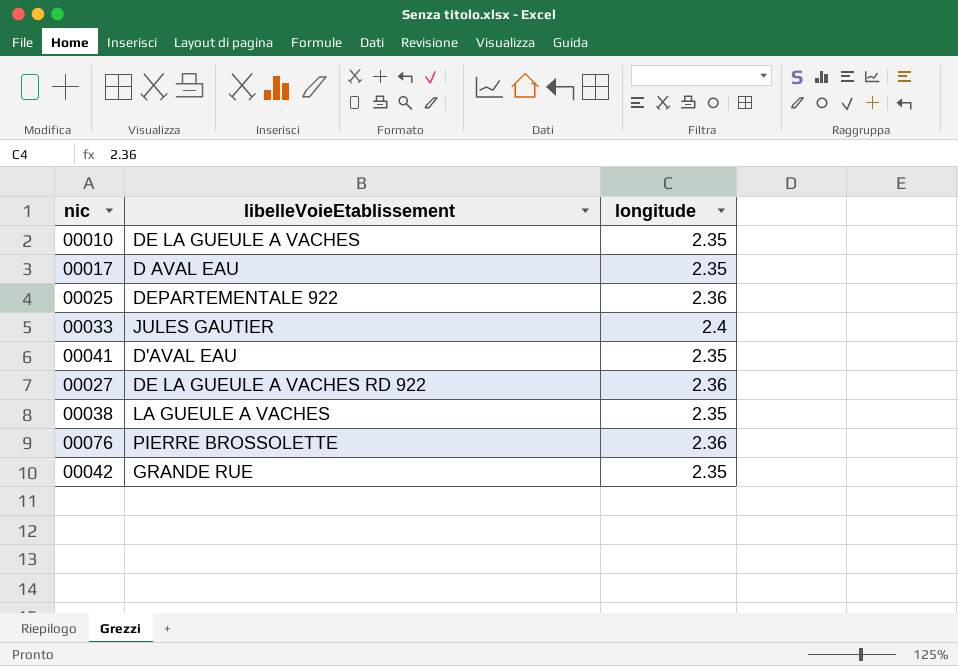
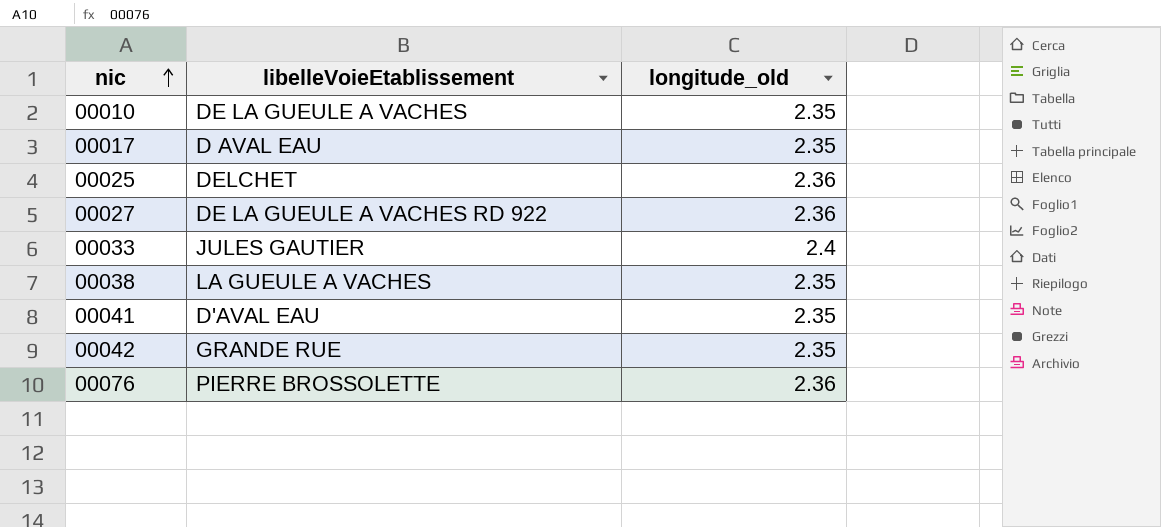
row order: none -> nic ascending
column name: longitude -> longitude_old
00025 | libelleVoieEtablissement: DEPARTEMENTALE 922 -> DELCHET

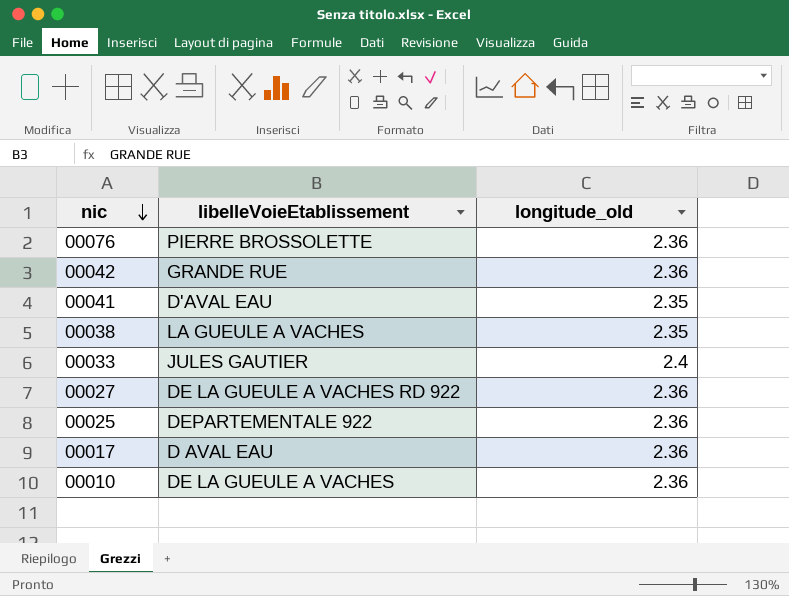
row order: nic ascending -> nic descending
00042 | longitude_old: 2.35 -> 2.36
00025 | libelleVoieEtablissement: DELCHET -> DEPARTEMENTALE 922
00017 | longitude_old: 2.35 -> 2.36
00010 | longitude_old: 2.35 -> 2.36

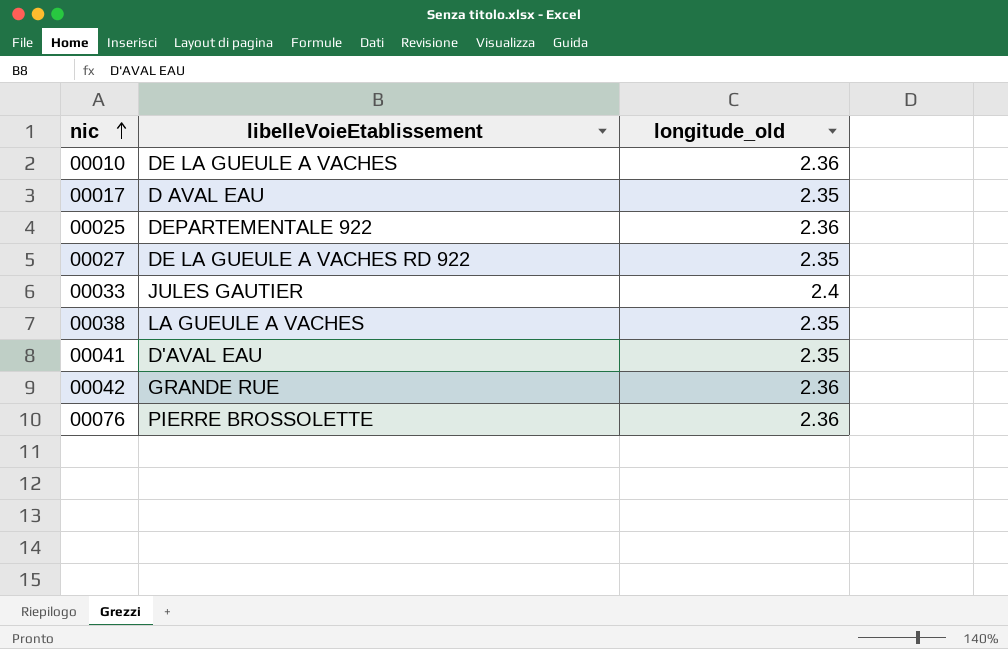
row order: nic descending -> nic ascending
00017 | longitude_old: 2.36 -> 2.35
00027 | longitude_old: 2.36 -> 2.35

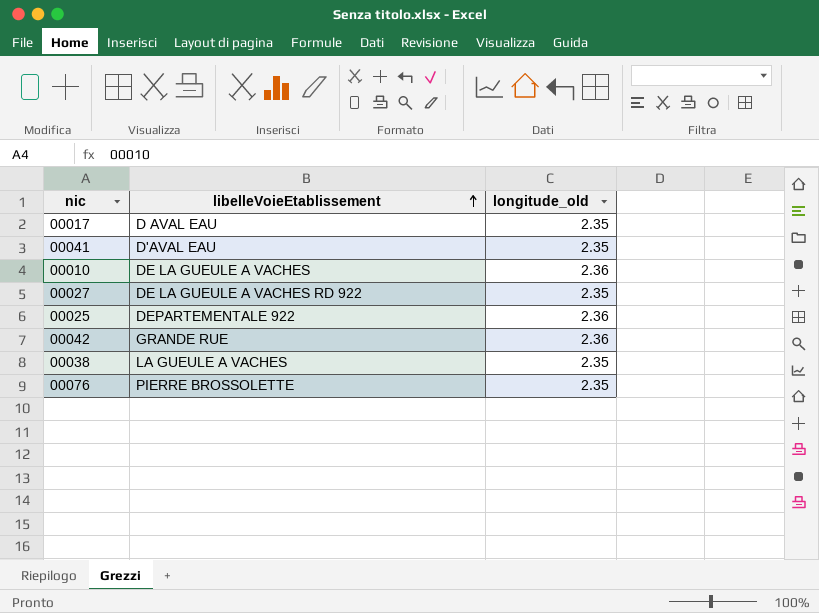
row order: nic ascending -> libelleVoieEtablissement ascending
row 00033: JULES GAUTIER | 2.4 -> none
00076 | longitude_old: 2.36 -> 2.35

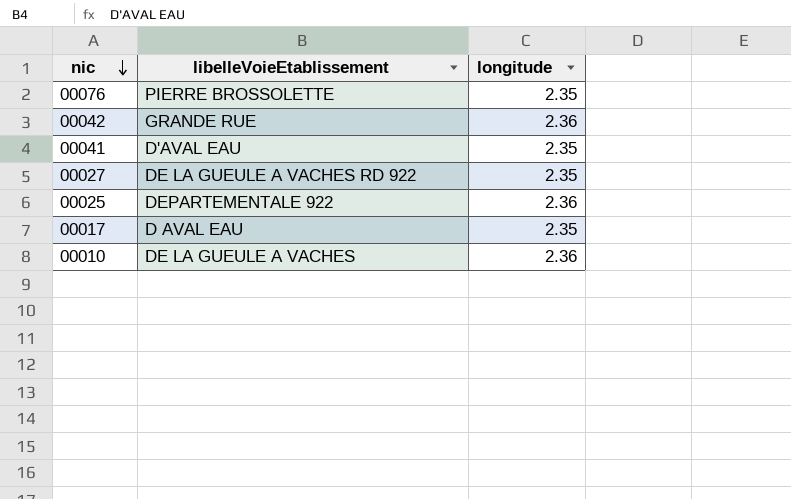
row order: libelleVoieEtablissement ascending -> nic descending
column name: longitude_old -> longitude
row 00038: LA GUEULE A VACHES | 2.35 -> none

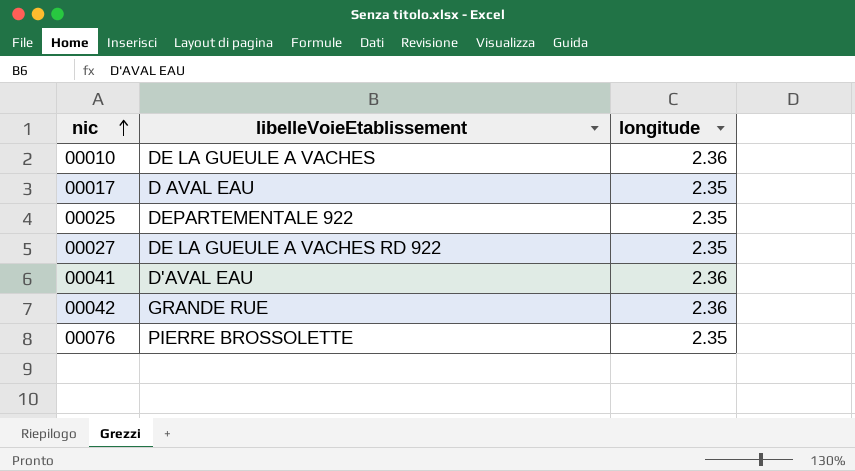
row order: nic descending -> nic ascending
00025 | longitude: 2.36 -> 2.35
00041 | longitude: 2.35 -> 2.36

